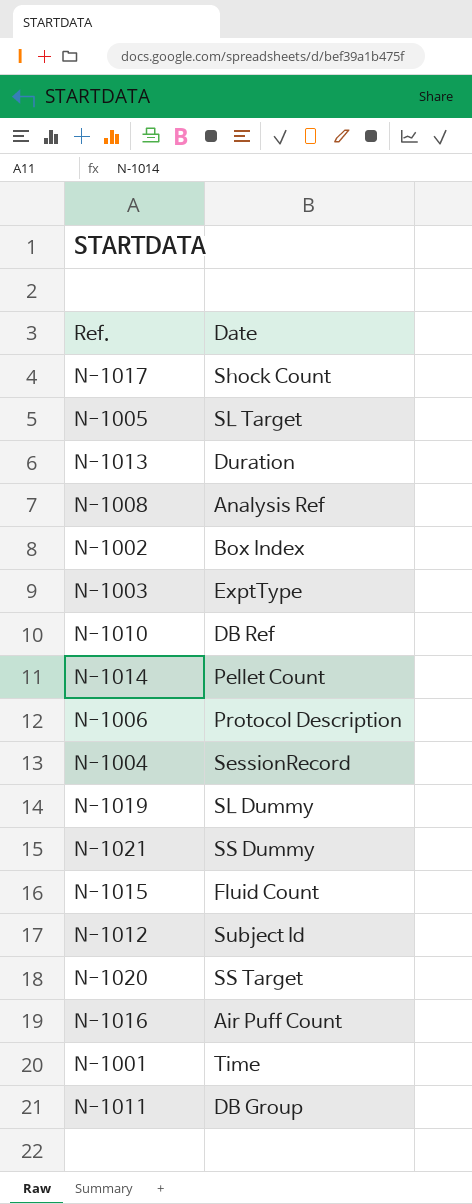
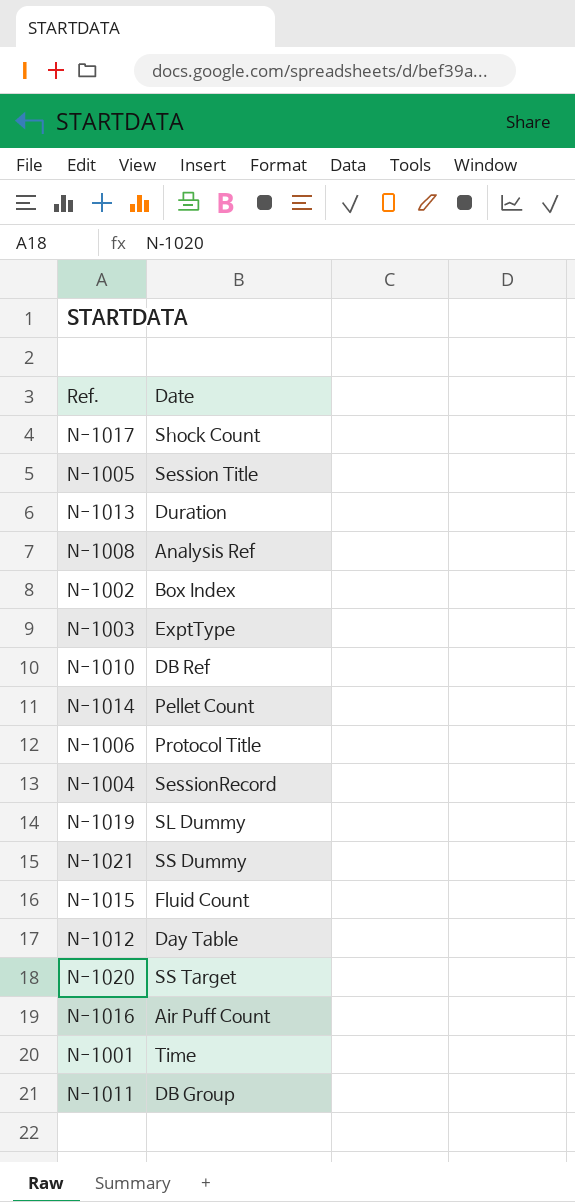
N-1005 | Date: SL Target -> Session Title
N-1006 | Date: Protocol Description -> Protocol Title
N-1012 | Date: Subject Id -> Day Table

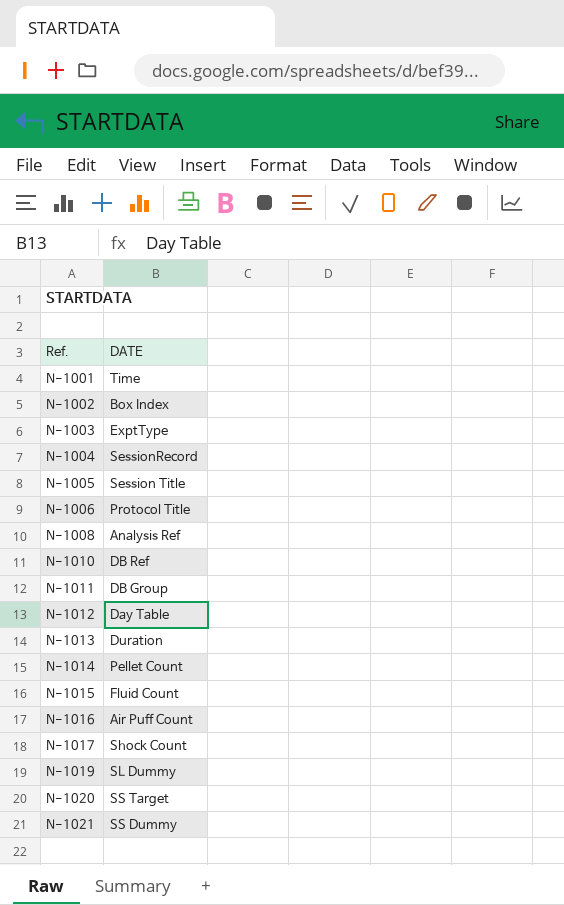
row order: none -> Ref. ascending
column name: Date -> DATE

